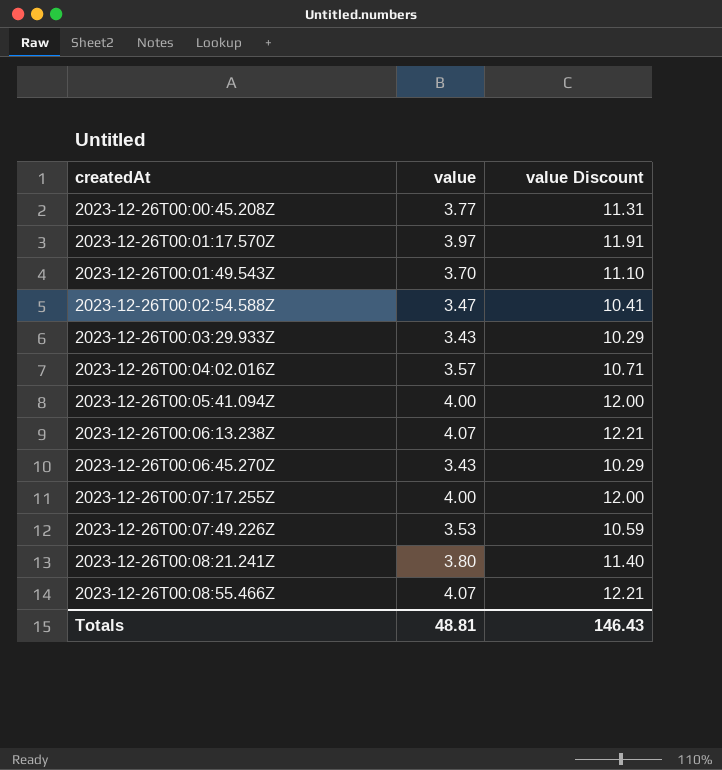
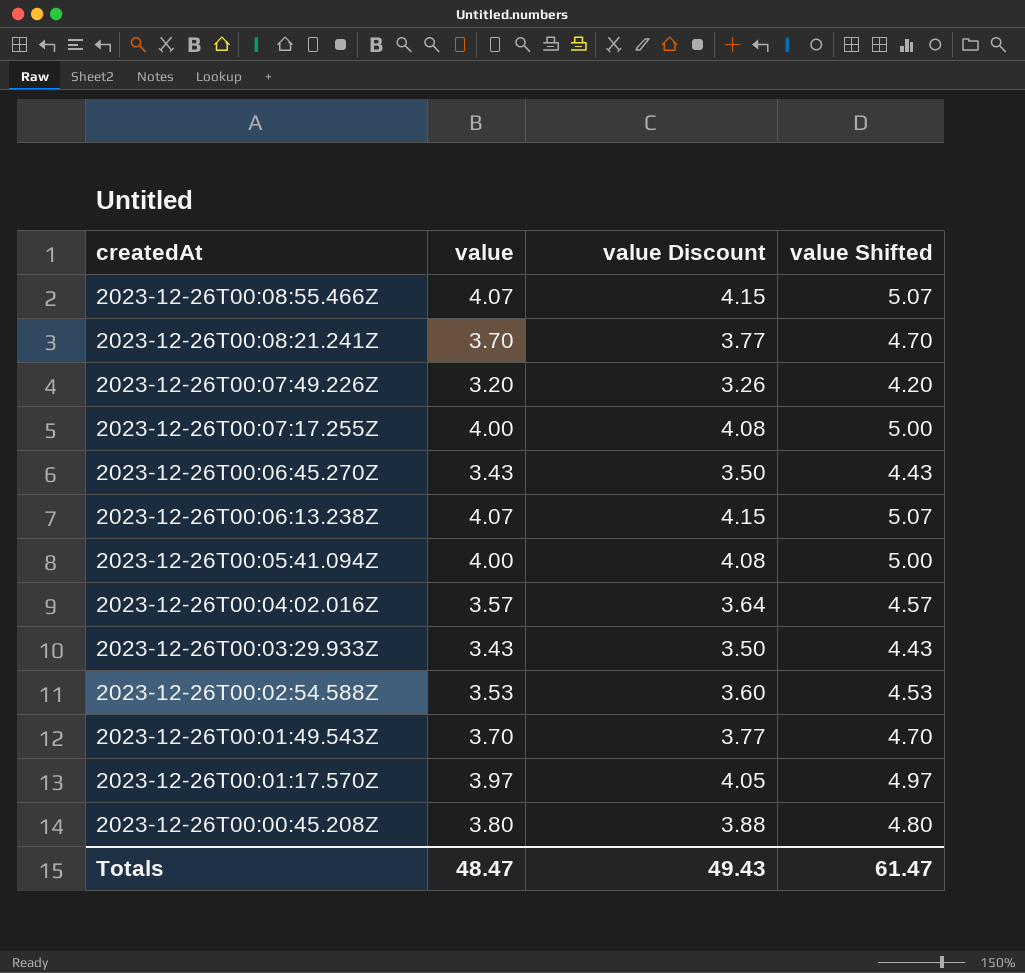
row order: createdAt ascending -> createdAt descending
column value Discount | formula: [value] * 3 -> [value] * 1.02
column value Shifted | formula: none -> [value] + 1
2023-12-26T00:08:21.241Z | value: 3.80 -> 3.70
2023-12-26T00:07:49.226Z | value: 3.53 -> 3.20
2023-12-26T00:02:54.588Z | value: 3.47 -> 3.53
2023-12-26T00:00:45.208Z | value: 3.77 -> 3.80
Totals | value: 48.81 -> 48.47
Totals | value Discount: 146.43 -> 49.43

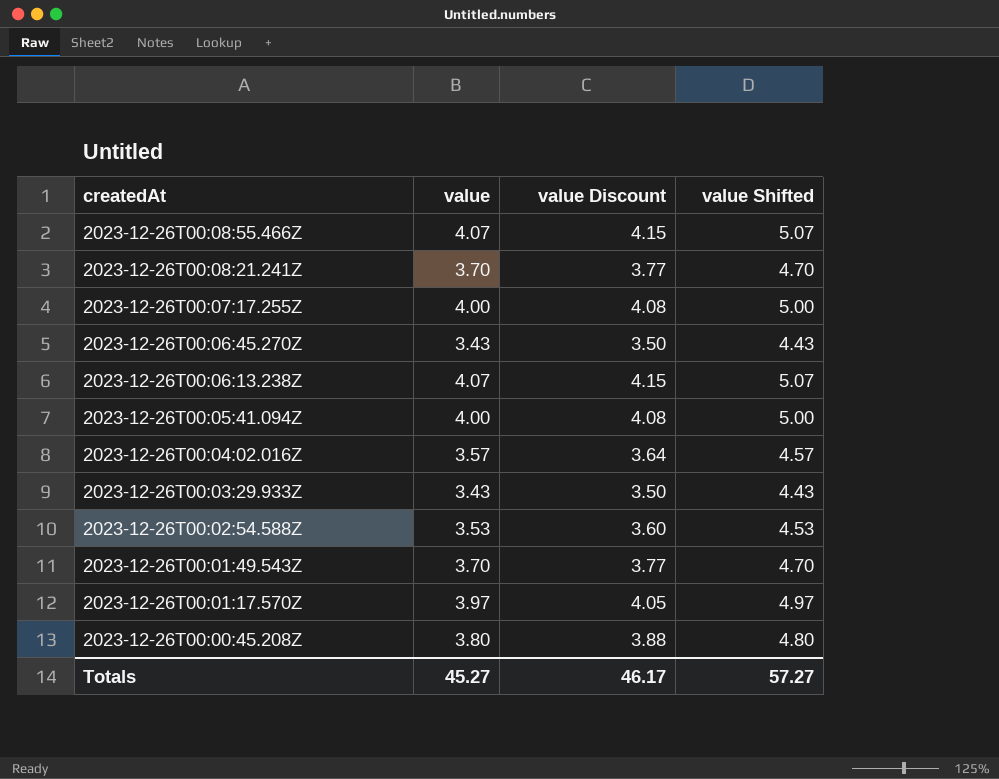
row 2023-12-26T00:07:49.226Z: 3.20 | 3.26 | 4.20 -> none
Totals | value: 48.47 -> 45.27
Totals | value Discount: 49.43 -> 46.17
Totals | value Shifted: 61.47 -> 57.27

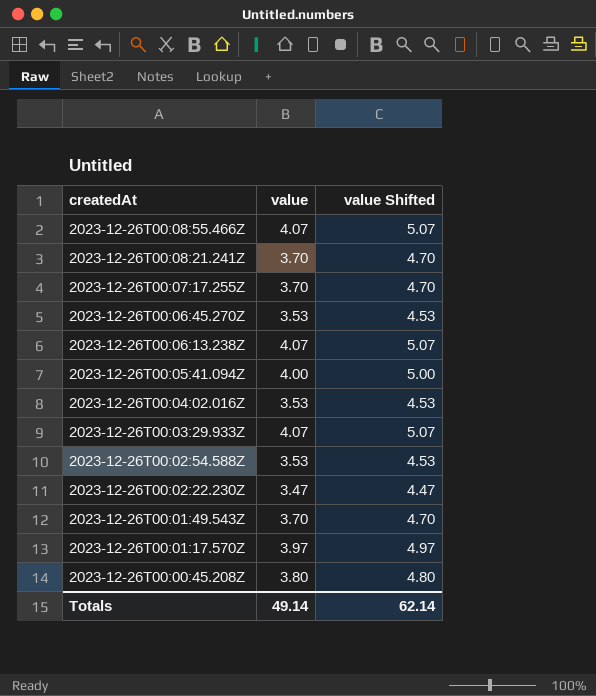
column value Discount | formula: [value] * 1.02 -> none
2023-12-26T00:07:17.255Z | value: 4.00 -> 3.70
2023-12-26T00:07:17.255Z | value Shifted: 5.00 -> 4.70
2023-12-26T00:06:45.270Z | value: 3.43 -> 3.53
2023-12-26T00:06:45.270Z | value Shifted: 4.43 -> 4.53
2023-12-26T00:04:02.016Z | value: 3.57 -> 3.53
2023-12-26T00:04:02.016Z | value Shifted: 4.57 -> 4.53
2023-12-26T00:03:29.933Z | value: 3.43 -> 4.07
2023-12-26T00:03:29.933Z | value Shifted: 4.43 -> 5.07
row 2023-12-26T00:02:22.230Z: none -> 3.47 | 4.47
Totals | value: 45.27 -> 49.14
Totals | value Shifted: 57.27 -> 62.14

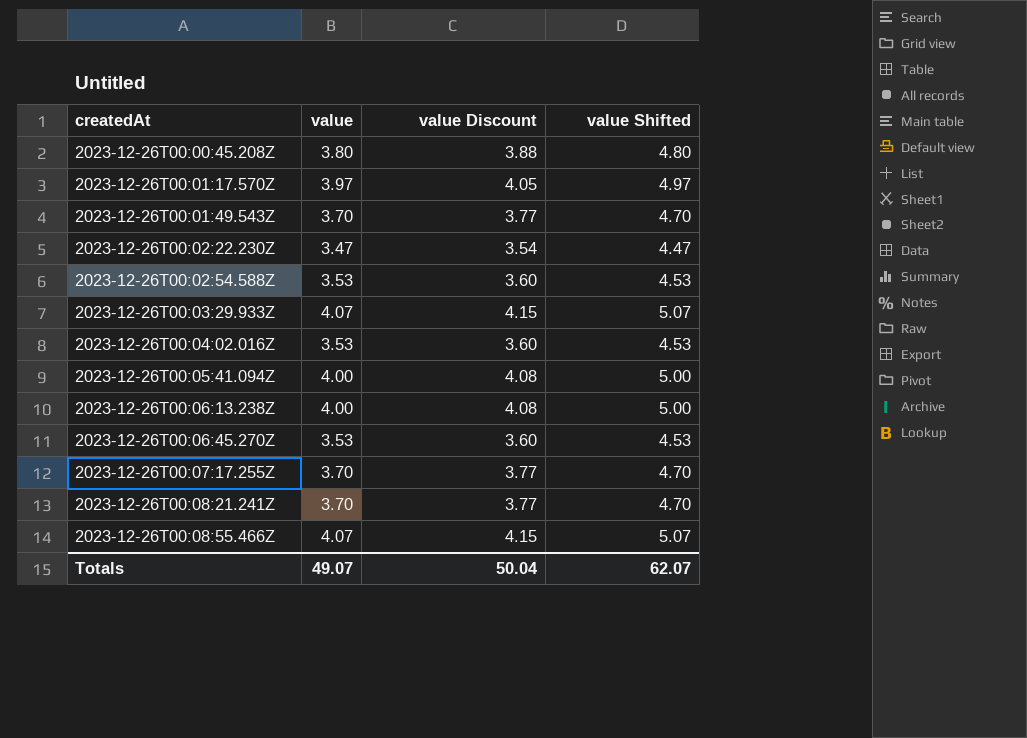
row order: createdAt descending -> createdAt ascending
column value Discount | formula: none -> [value] * 1.02
2023-12-26T00:06:13.238Z | value: 4.07 -> 4.00
2023-12-26T00:06:13.238Z | value Shifted: 5.07 -> 5.00
Totals | value: 49.14 -> 49.07
Totals | value Shifted: 62.14 -> 62.07

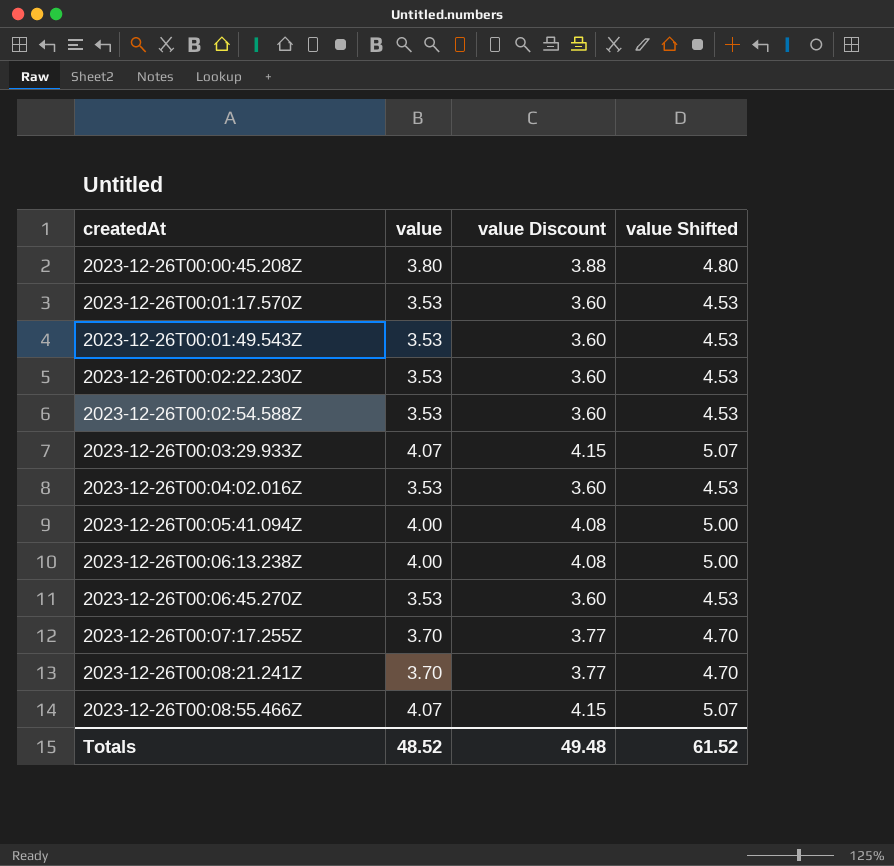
2023-12-26T00:01:17.570Z | value: 3.97 -> 3.53
2023-12-26T00:01:17.570Z | value Discount: 4.05 -> 3.60
2023-12-26T00:01:17.570Z | value Shifted: 4.97 -> 4.53
2023-12-26T00:01:49.543Z | value: 3.70 -> 3.53
2023-12-26T00:01:49.543Z | value Discount: 3.77 -> 3.60
2023-12-26T00:01:49.543Z | value Shifted: 4.70 -> 4.53
2023-12-26T00:02:22.230Z | value: 3.47 -> 3.53
2023-12-26T00:02:22.230Z | value Discount: 3.54 -> 3.60
2023-12-26T00:02:22.230Z | value Shifted: 4.47 -> 4.53
Totals | value: 49.07 -> 48.52
Totals | value Discount: 50.04 -> 49.48
Totals | value Shifted: 62.07 -> 61.52

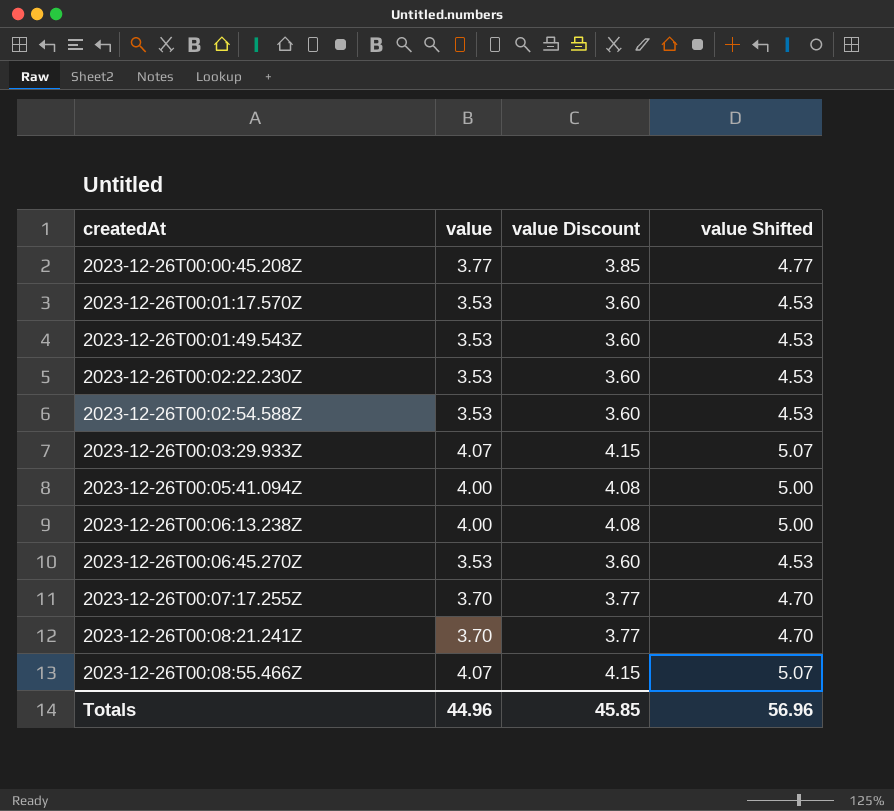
row 2023-12-26T00:04:02.016Z: 3.53 | 3.60 | 4.53 -> none
2023-12-26T00:00:45.208Z | value: 3.80 -> 3.77
2023-12-26T00:00:45.208Z | value Discount: 3.88 -> 3.85
2023-12-26T00:00:45.208Z | value Shifted: 4.80 -> 4.77
Totals | value: 48.52 -> 44.96
Totals | value Discount: 49.48 -> 45.85
Totals | value Shifted: 61.52 -> 56.96

